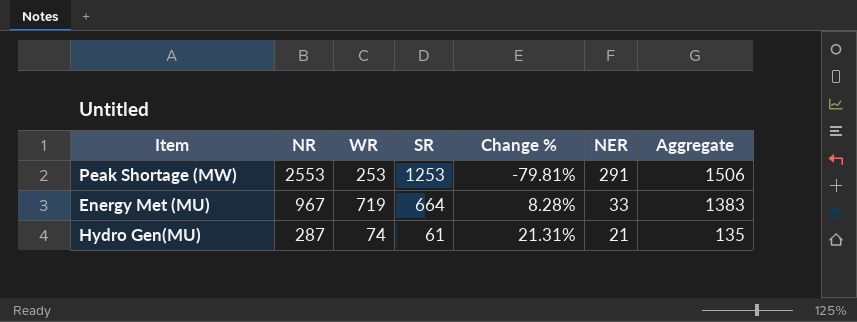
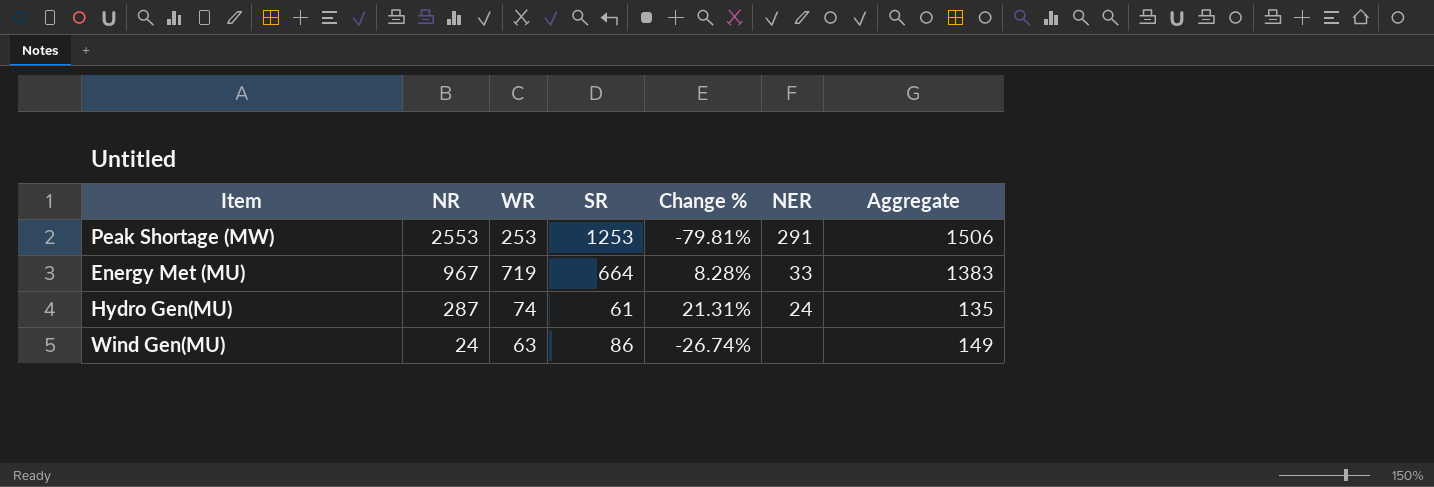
Hydro Gen(MU) | NER: 21 -> 24
row Wind Gen(MU): none -> 24 | 63 | 86 | -26.74% | none | 149

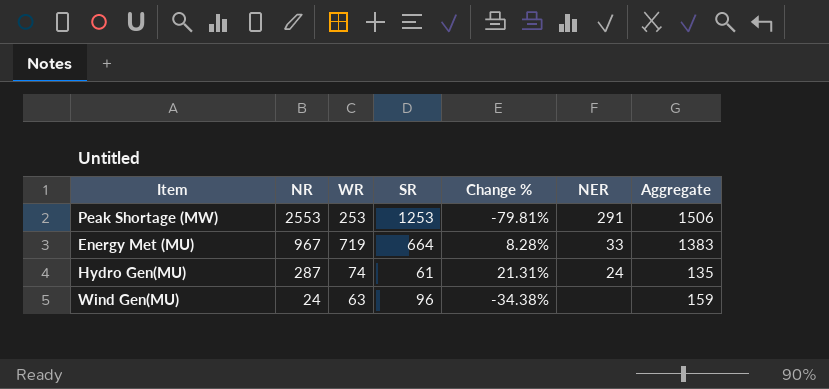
Wind Gen(MU) | SR: 86 -> 96
Wind Gen(MU) | Change %: -26.74% -> -34.38%
Wind Gen(MU) | Aggregate: 149 -> 159

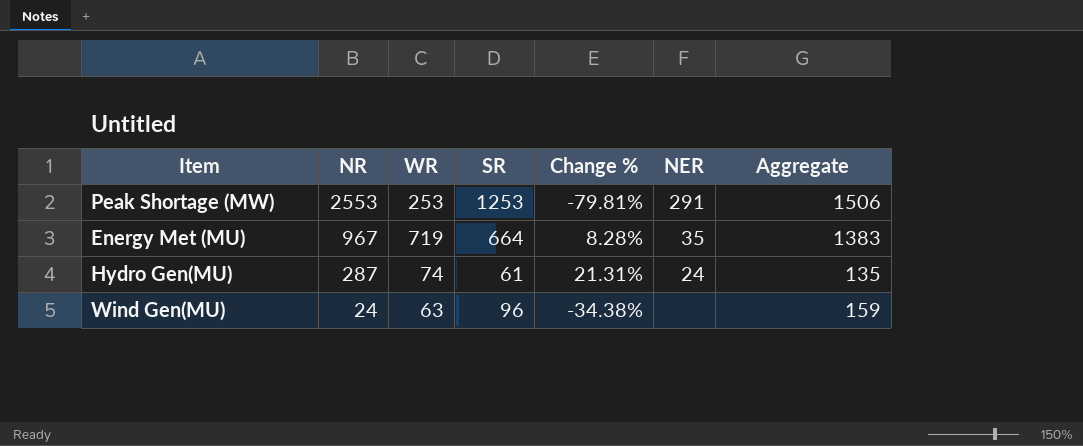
Energy Met (MU) | NER: 33 -> 35

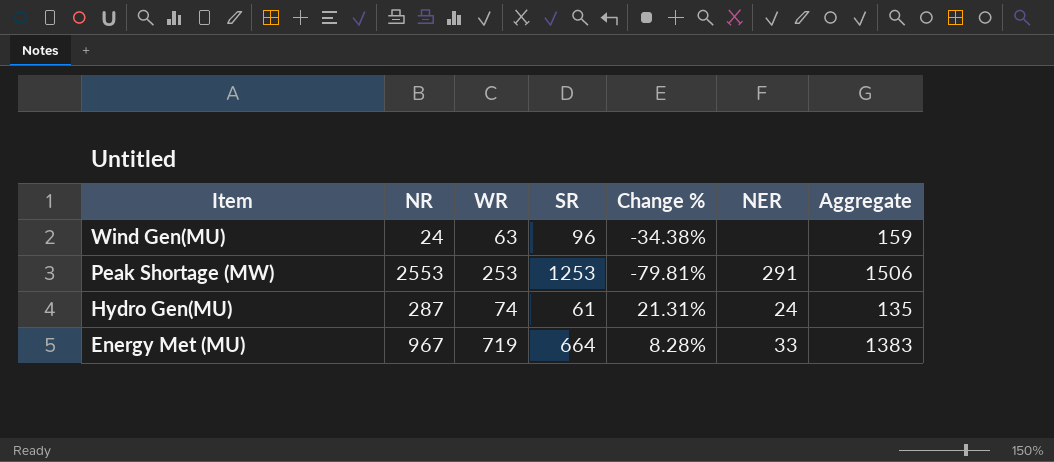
row order: NR descending -> Item descending
Energy Met (MU) | NER: 35 -> 33

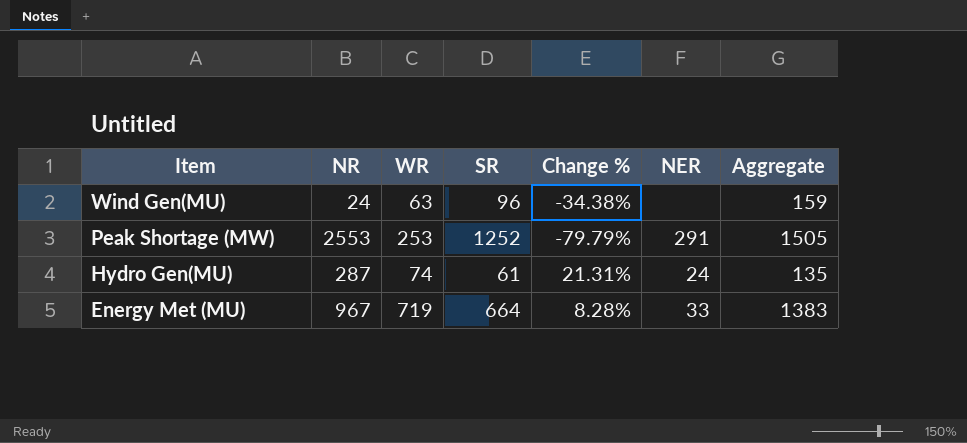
Peak Shortage (MW) | SR: 1253 -> 1252
Peak Shortage (MW) | Change %: -79.81% -> -79.79%
Peak Shortage (MW) | Aggregate: 1506 -> 1505

